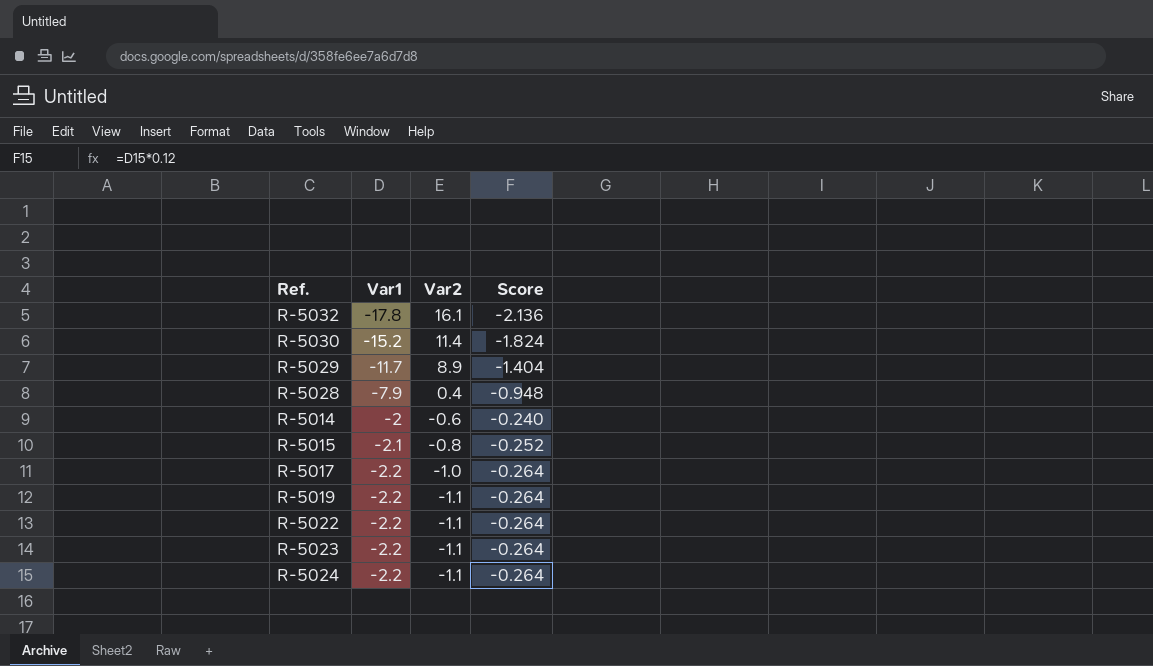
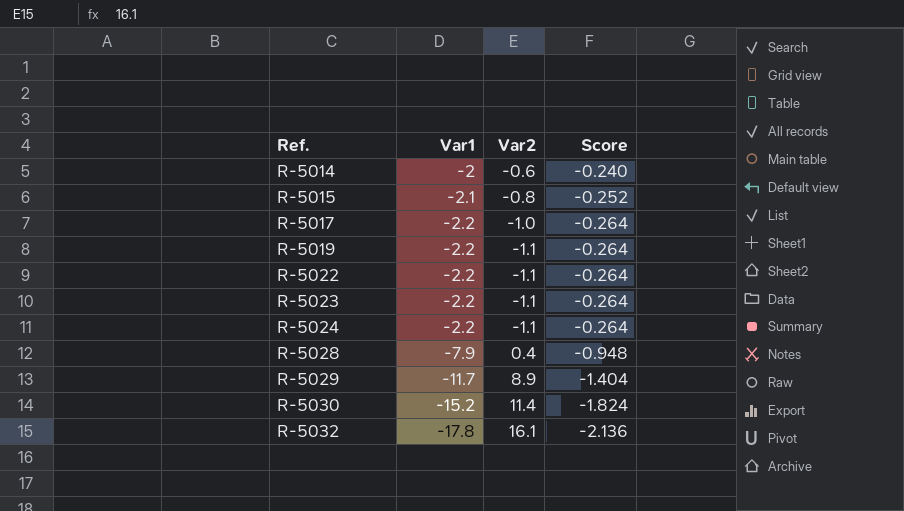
row order: Var2 descending -> Ref. ascending

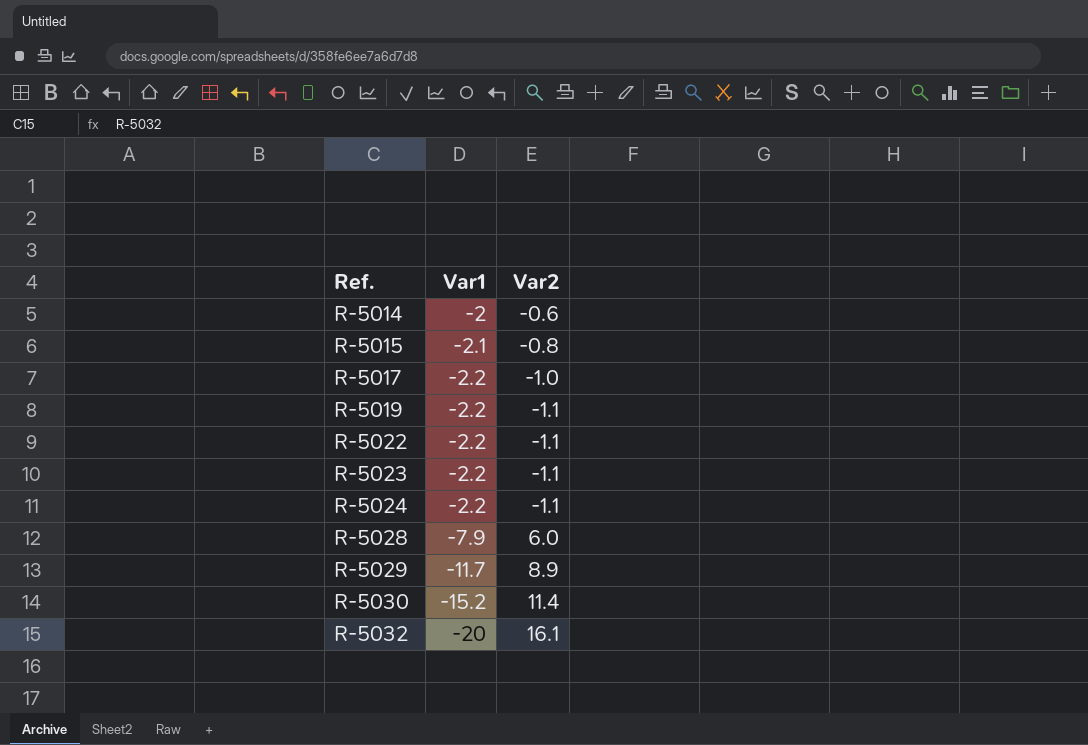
column Score | formula: [Var1] * 0.12 -> none
R-5028 | Var2: 0.4 -> 6.0
R-5032 | Var1: -17.8 -> -20

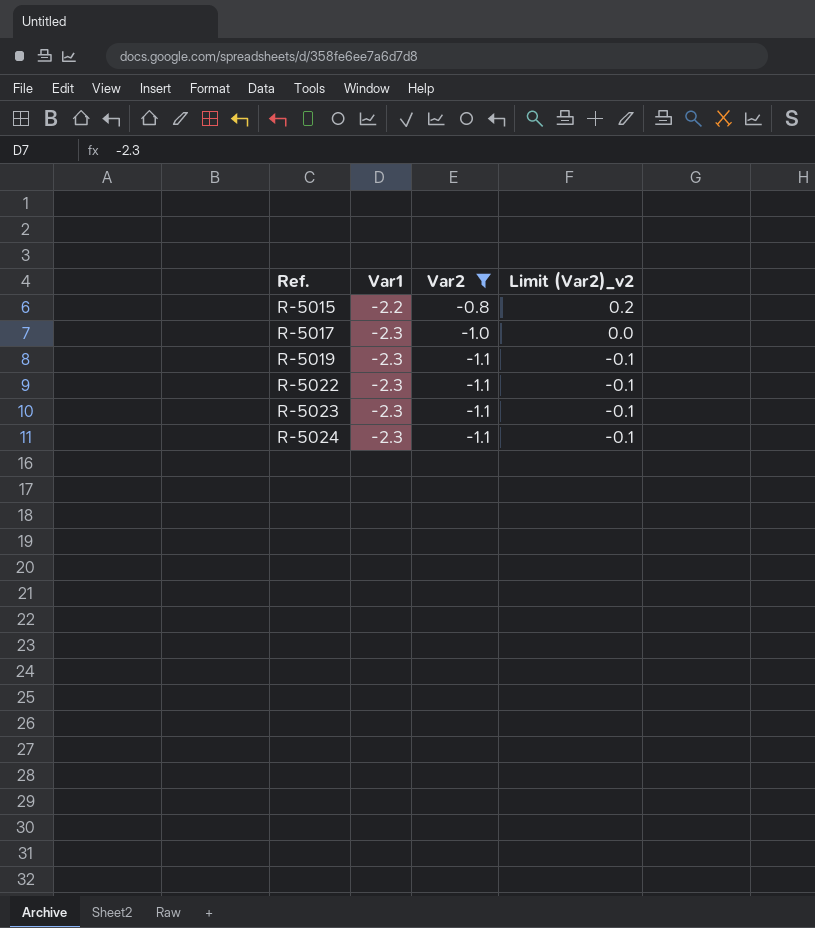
filter: none -> Var2 <= -0.8
column Limit (Var2)_v2 | formula: none -> [Var2] + 1
R-5015 | Var1: -2.1 -> -2.2
R-5017 | Var1: -2.2 -> -2.3
R-5019 | Var1: -2.2 -> -2.3
R-5022 | Var1: -2.2 -> -2.3
R-5023 | Var1: -2.2 -> -2.3
R-5024 | Var1: -2.2 -> -2.3

